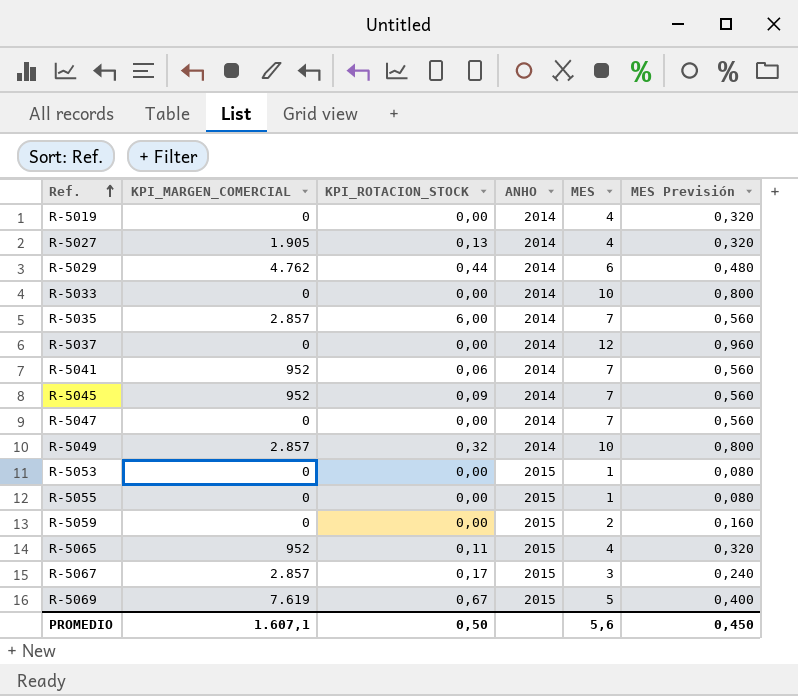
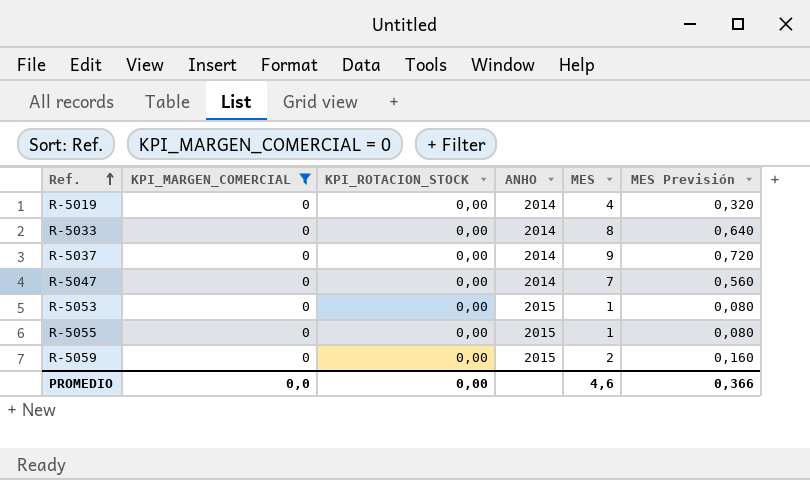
filter: none -> KPI_MARGEN_COMERCIAL = 0
R-5033 | MES: 10 -> 8
R-5033 | MES Previsión: 0,800 -> 0,640
R-5037 | MES: 12 -> 9
R-5037 | MES Previsión: 0,960 -> 0,720
PROMEDIO | KPI_MARGEN_COMERCIAL: 1.607,1 -> 0,0
PROMEDIO | KPI_ROTACION_STOCK: 0,50 -> 0,00
PROMEDIO | MES: 5,6 -> 4,6
PROMEDIO | MES Previsión: 0,450 -> 0,366

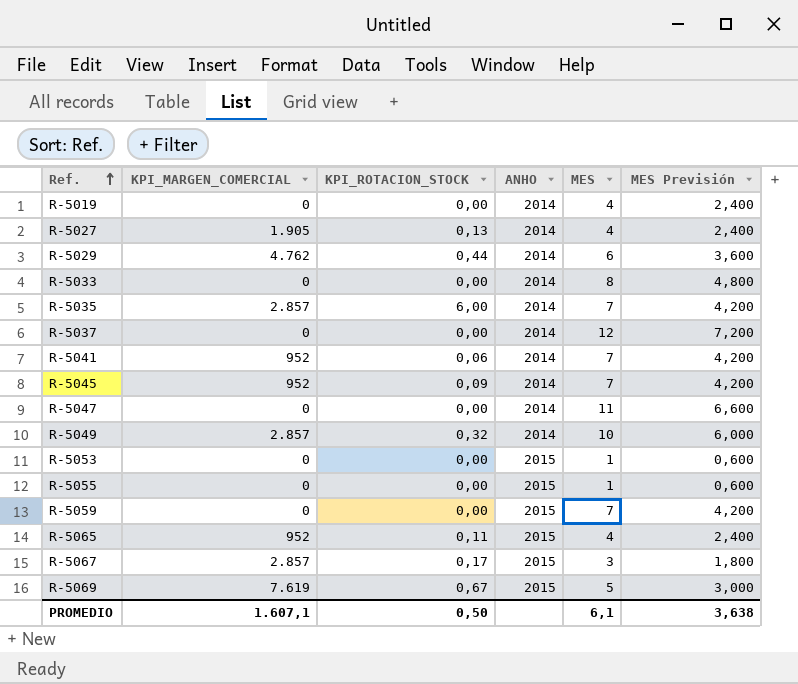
filter: KPI_MARGEN_COMERCIAL = 0 -> none
column MES Previsión | formula: [MES] * 0,08 -> [MES] * 0,6
R-5037 | MES: 9 -> 12
R-5047 | MES: 7 -> 11
R-5059 | MES: 2 -> 7
PROMEDIO | KPI_MARGEN_COMERCIAL: 0,0 -> 1.607,1
PROMEDIO | KPI_ROTACION_STOCK: 0,00 -> 0,50
PROMEDIO | MES: 4,6 -> 6,1
PROMEDIO | MES Previsión: 0,366 -> 3,638

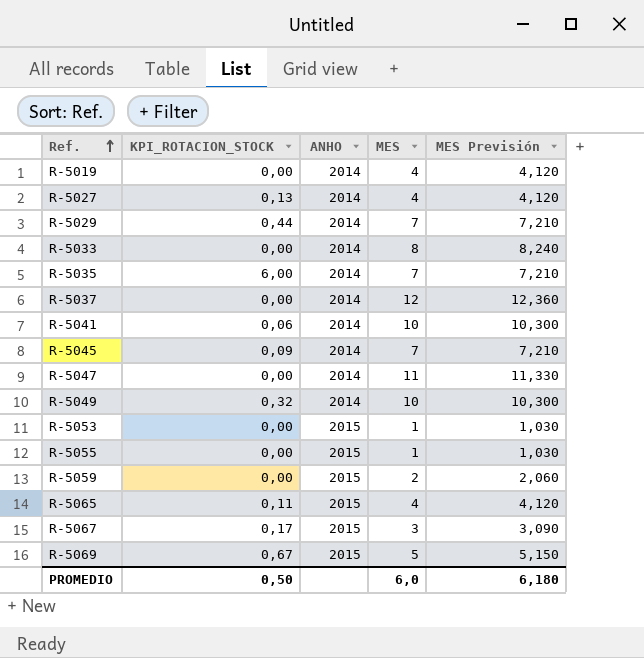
column KPI_MARGEN_COMERCIAL | position: 2 -> none
column MES Previsión | formula: [MES] * 0,6 -> [MES] * 1,03
R-5029 | MES: 6 -> 7
R-5041 | MES: 7 -> 10
R-5059 | MES: 7 -> 2
PROMEDIO | MES: 6,1 -> 6,0
PROMEDIO | MES Previsión: 3,638 -> 6,180

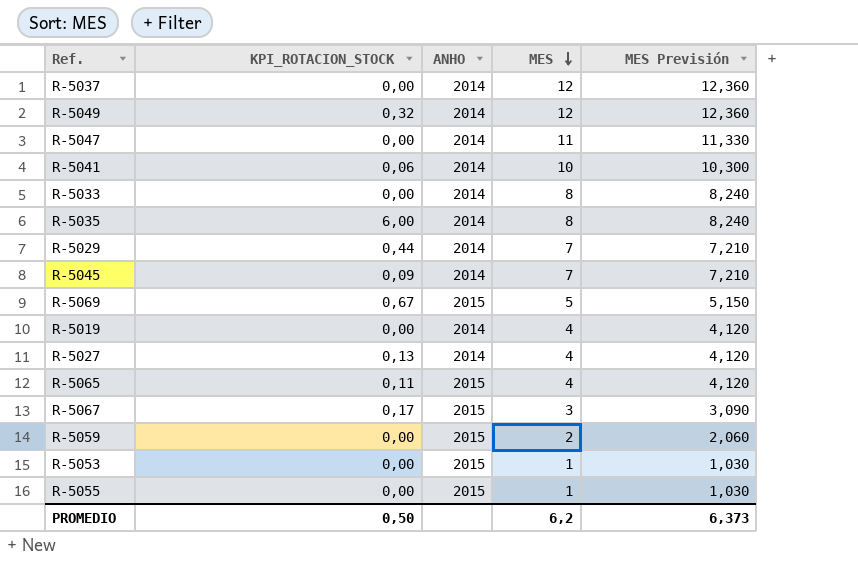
row order: Ref. ascending -> MES descending
R-5049 | MES: 10 -> 12
R-5049 | MES Previsión: 10,300 -> 12,360
R-5035 | MES: 7 -> 8
R-5035 | MES Previsión: 7,210 -> 8,240
PROMEDIO | MES: 6,0 -> 6,2
PROMEDIO | MES Previsión: 6,180 -> 6,373

